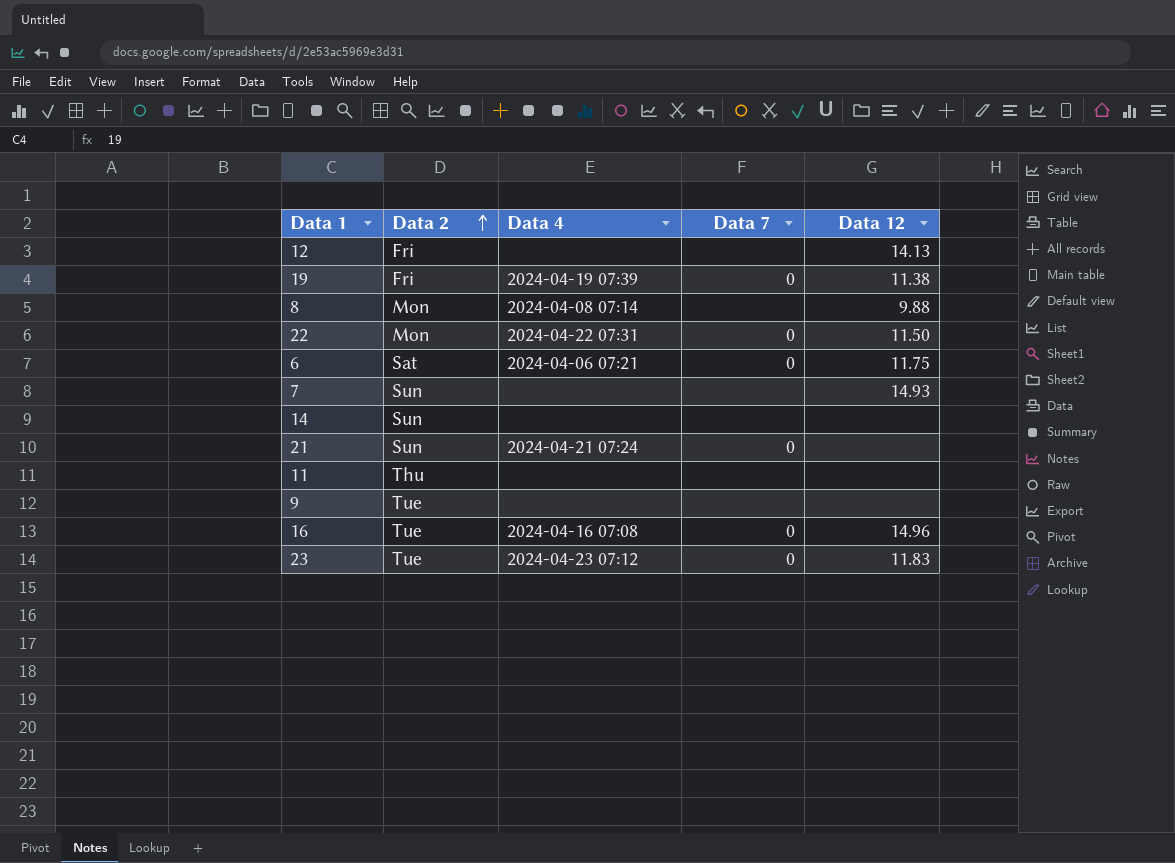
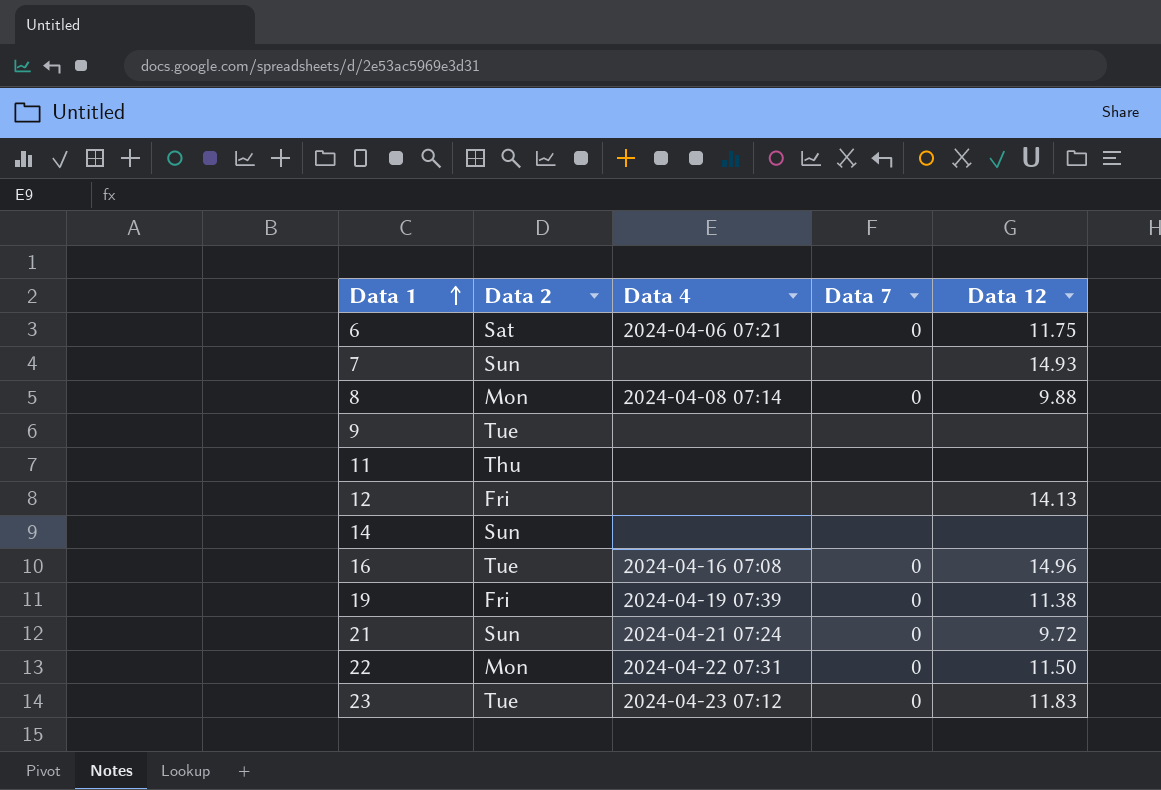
row order: Data 2 ascending -> Data 1 ascending
8 | Data 7: none -> 0
21 | Data 12: none -> 9.72

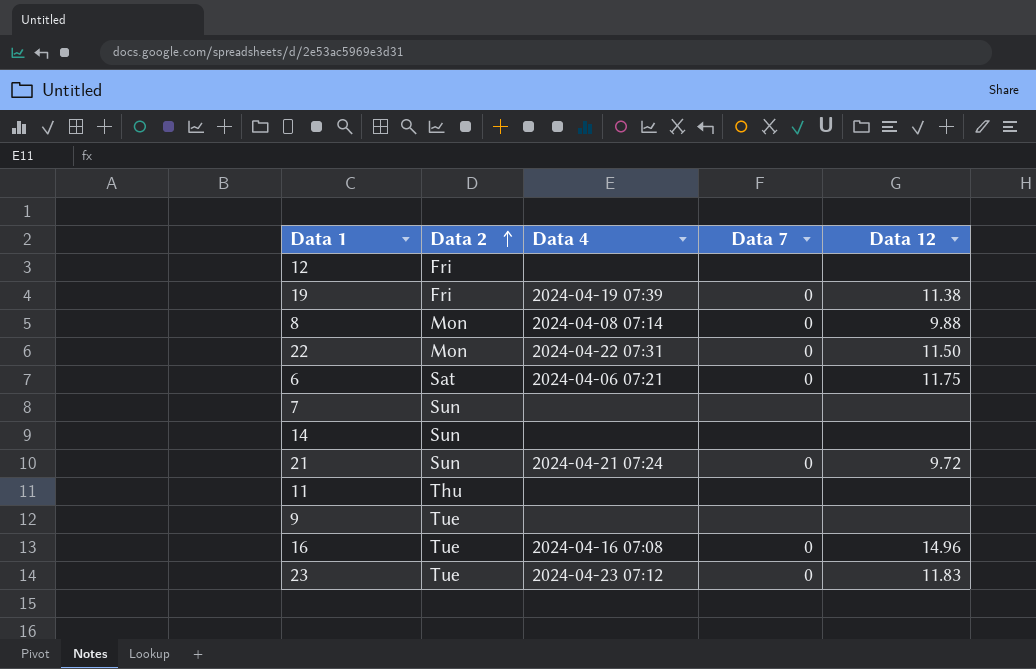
row order: Data 1 ascending -> Data 2 ascending
12 | Data 12: 14.13 -> none
7 | Data 12: 14.93 -> none

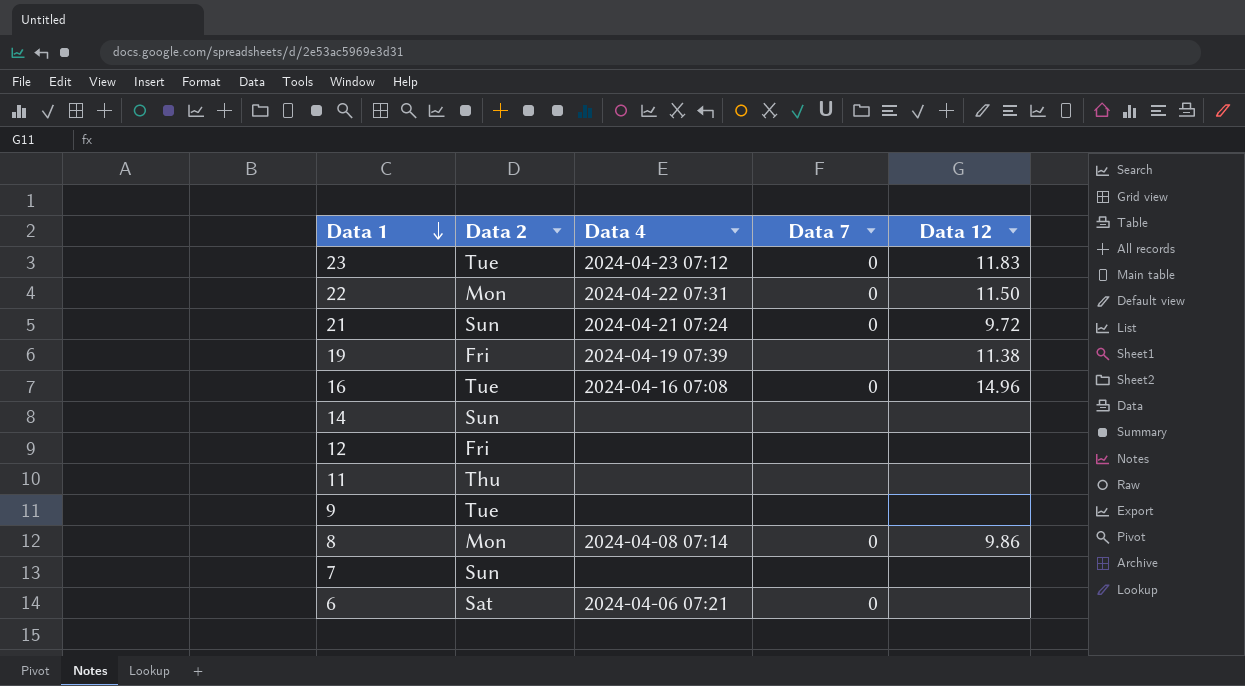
row order: Data 2 ascending -> Data 1 descending
19 | Data 7: 0 -> none
8 | Data 12: 9.88 -> 9.86
6 | Data 12: 11.75 -> none

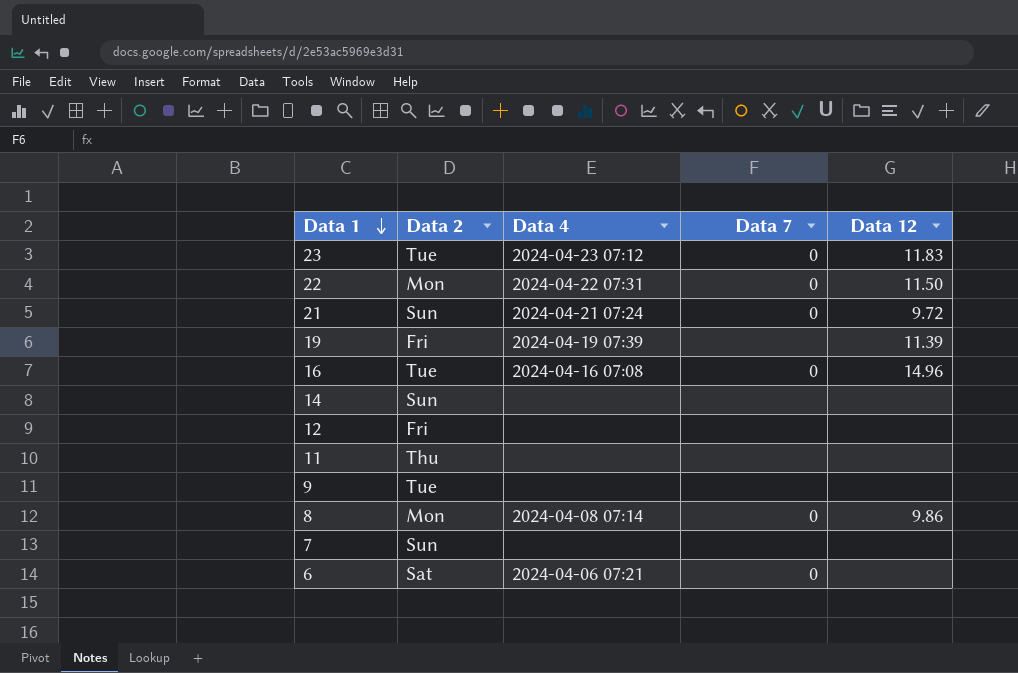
19 | Data 12: 11.38 -> 11.39

